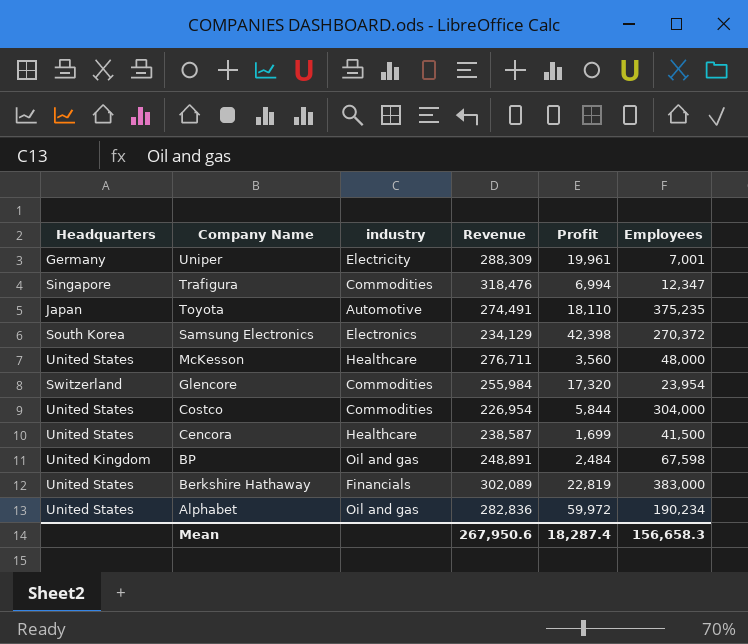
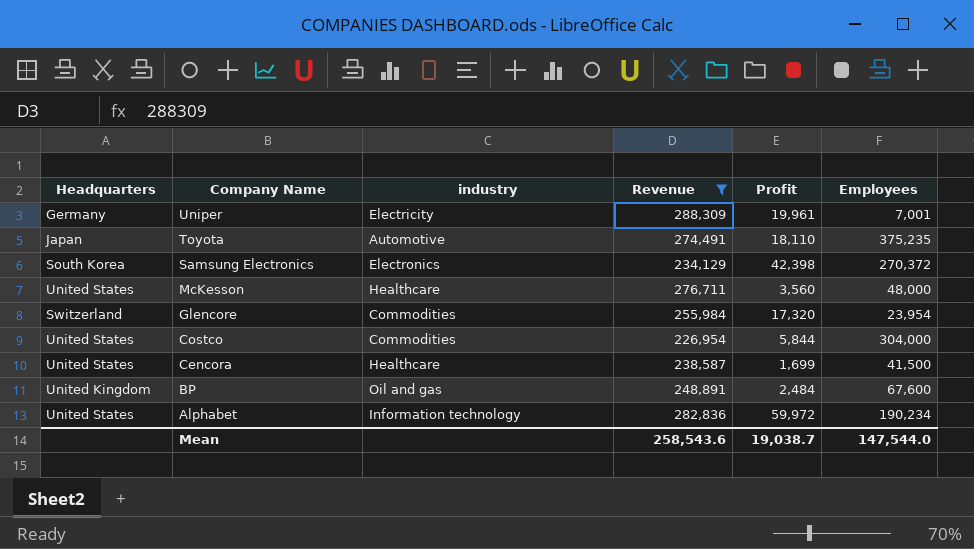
filter: none -> Revenue <= 288,309
BP | Employees: 67,598 -> 67,600
Alphabet | industry: Oil and gas -> Information technology
Mean | Revenue: 267,950.6 -> 258,543.6
Mean | Profit: 18,287.4 -> 19,038.7
Mean | Employees: 156,658.3 -> 147,544.0

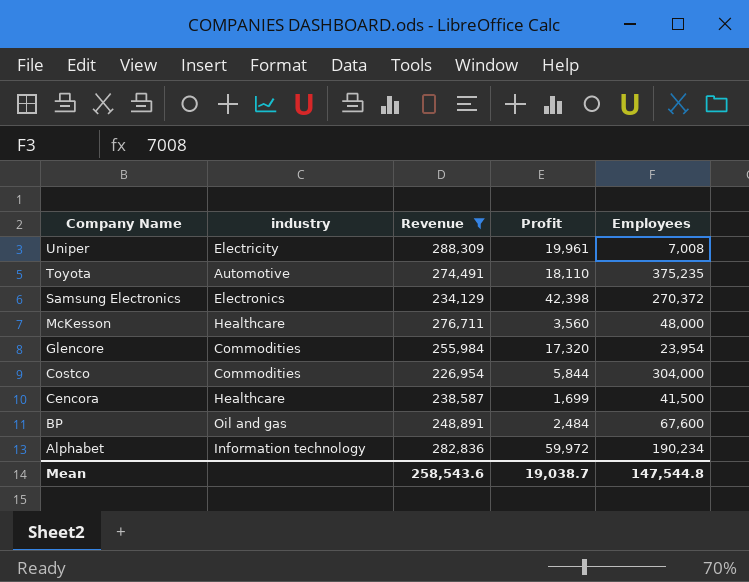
column Headquarters | position: 1 -> none
Uniper | Employees: 7,001 -> 7,008
Mean | Employees: 147,544.0 -> 147,544.8

